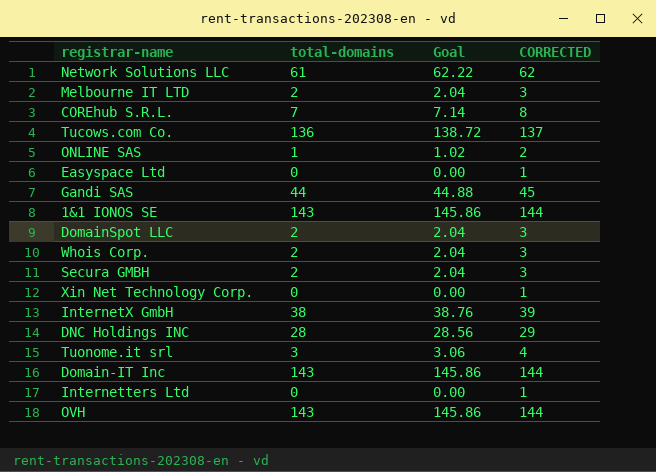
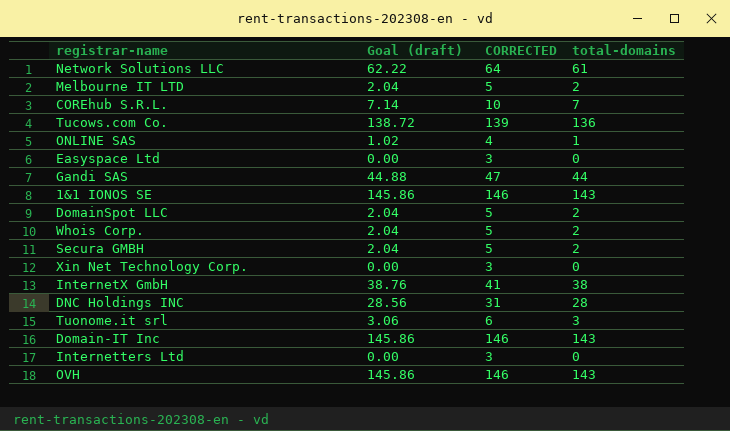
column name: Goal -> Goal (draft)
column CORRECTED | formula: [total-domains] + 1 -> [total-domains] + 3
column total-domains | position: 2 -> 4

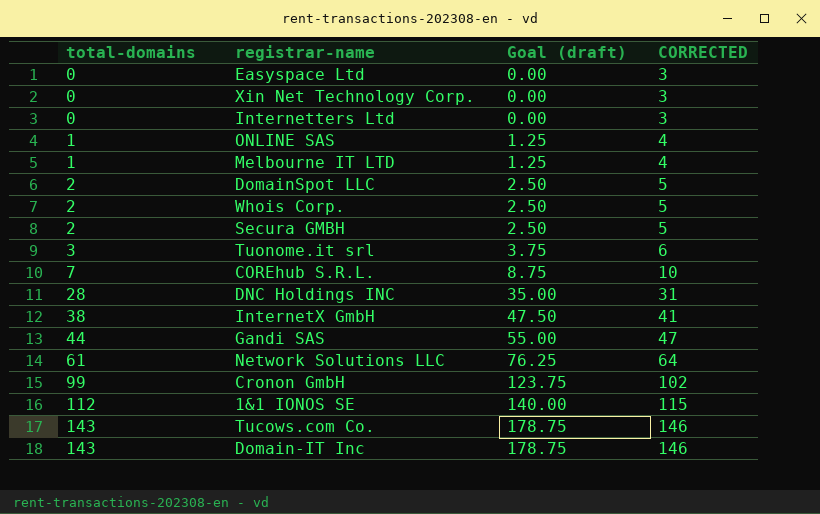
row order: none -> total-domains ascending
column total-domains | position: 4 -> 1
column Goal (draft) | formula: [total-domains] * 1.02 -> [total-domains] * 1.25
row OVH: 145.86 | 146 | 143 -> none
Melbourne IT LTD | total-domains: 2 -> 1
Melbourne IT LTD | CORRECTED: 5 -> 4
row Cronon GmbH: none -> 99 | 123.75 | 102
1&1 IONOS SE | total-domains: 143 -> 112
1&1 IONOS SE | CORRECTED: 146 -> 115
Tucows.com Co. | total-domains: 136 -> 143
Tucows.com Co. | CORRECTED: 139 -> 146

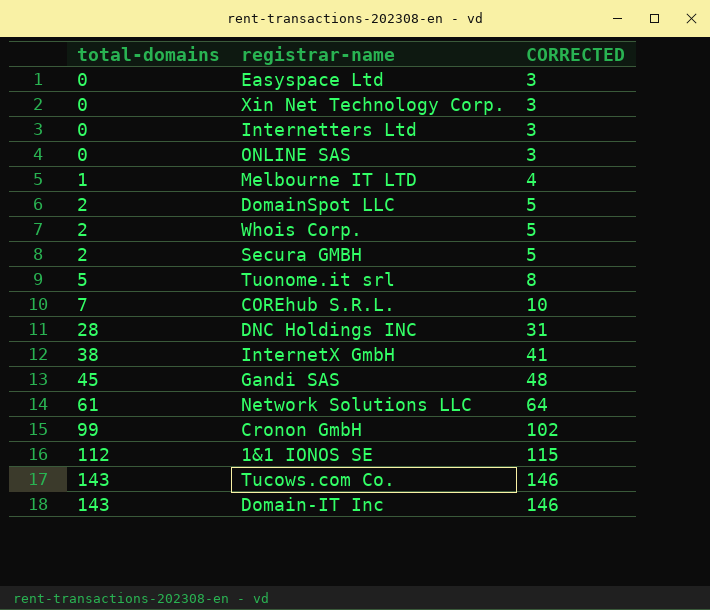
column Goal (draft) | formula: [total-domains] * 1.25 -> none
ONLINE SAS | total-domains: 1 -> 0
ONLINE SAS | CORRECTED: 4 -> 3
Tuonome.it srl | total-domains: 3 -> 5
Tuonome.it srl | CORRECTED: 6 -> 8
Gandi SAS | total-domains: 44 -> 45
Gandi SAS | CORRECTED: 47 -> 48

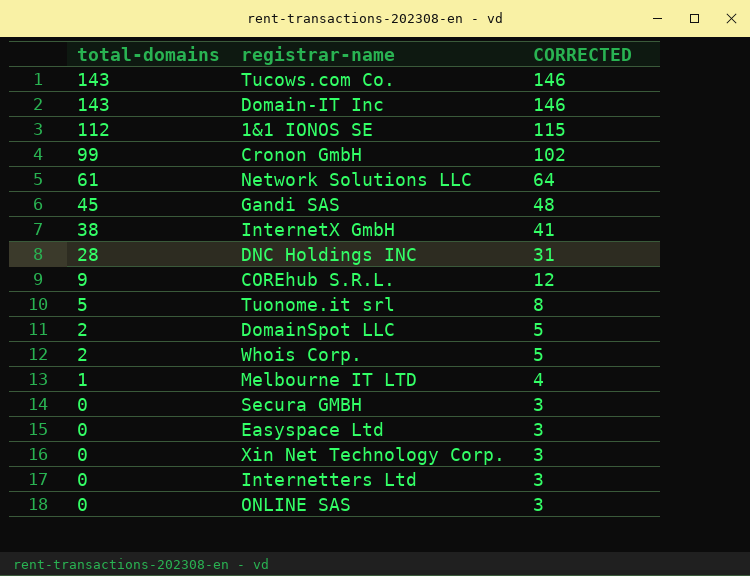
row order: total-domains ascending -> total-domains descending
COREhub S.R.L. | total-domains: 7 -> 9
COREhub S.R.L. | CORRECTED: 10 -> 12
Secura GMBH | total-domains: 2 -> 0
Secura GMBH | CORRECTED: 5 -> 3

